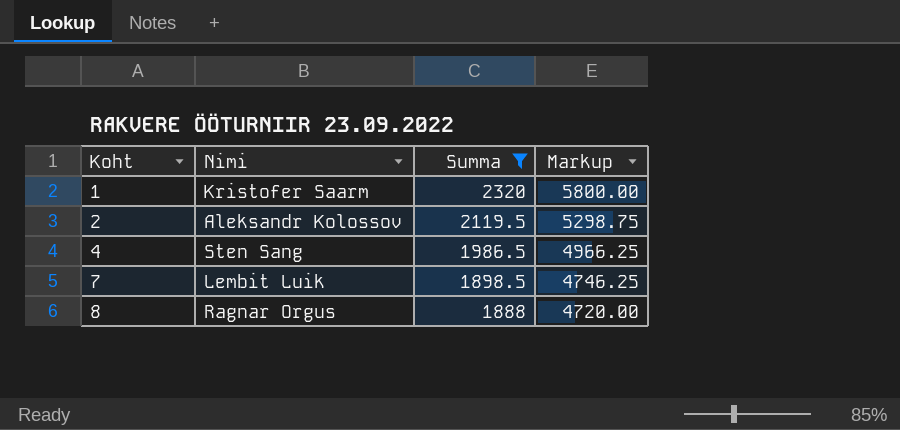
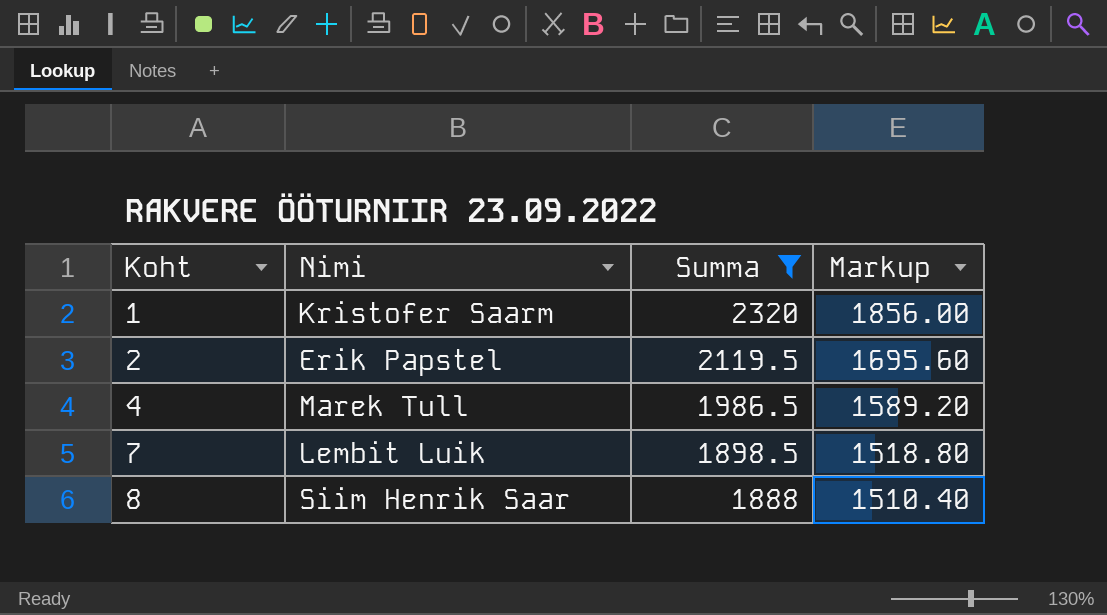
column Markup | formula: [Summa] * 2.5 -> [Summa] * 0.8
2 | Nimi: Aleksandr Kolossov -> Erik Papstel
4 | Nimi: Sten Sang -> Marek Tull
8 | Nimi: Ragnar Orgus -> Siim Henrik Saar

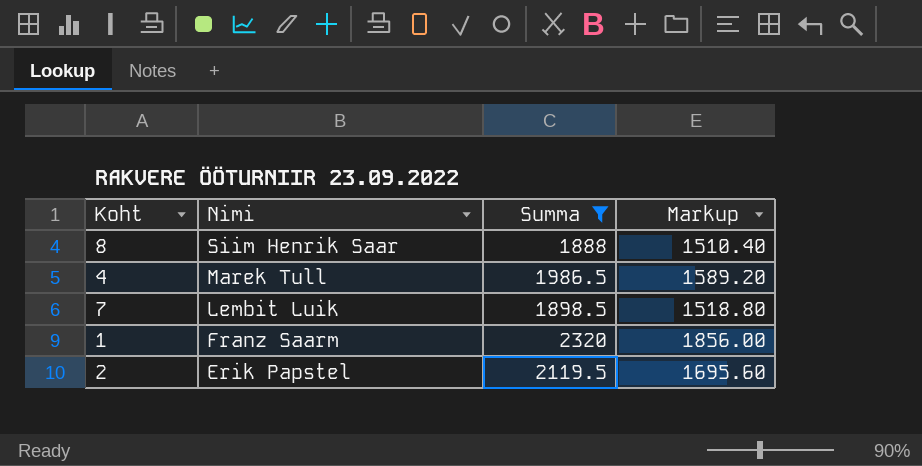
row order: Koht ascending -> Nimi descending
1 | Nimi: Kristofer Saarm -> Franz Saarm

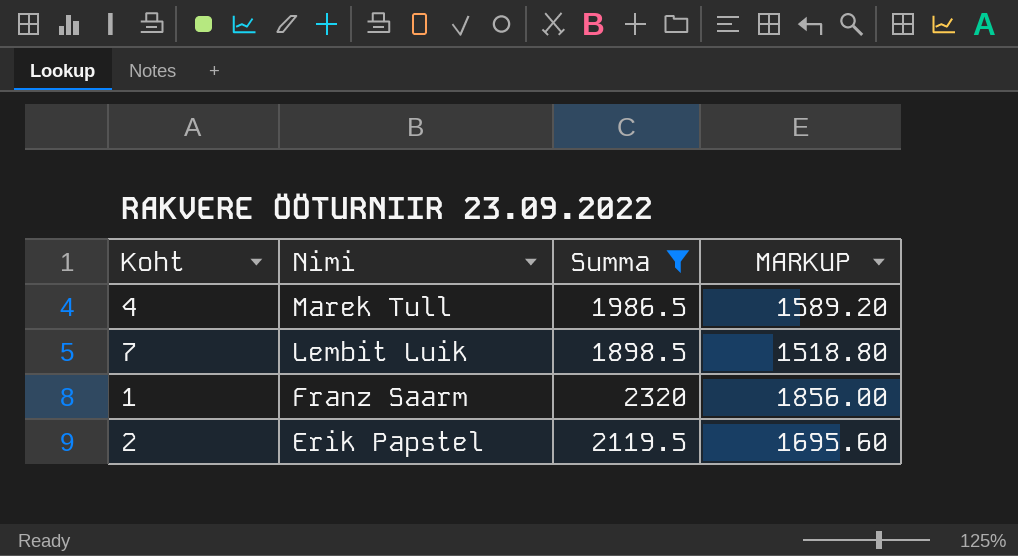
column name: Markup -> MARKUP
row 8: Siim Henrik Saar | 1888 | 1510.40 -> none

